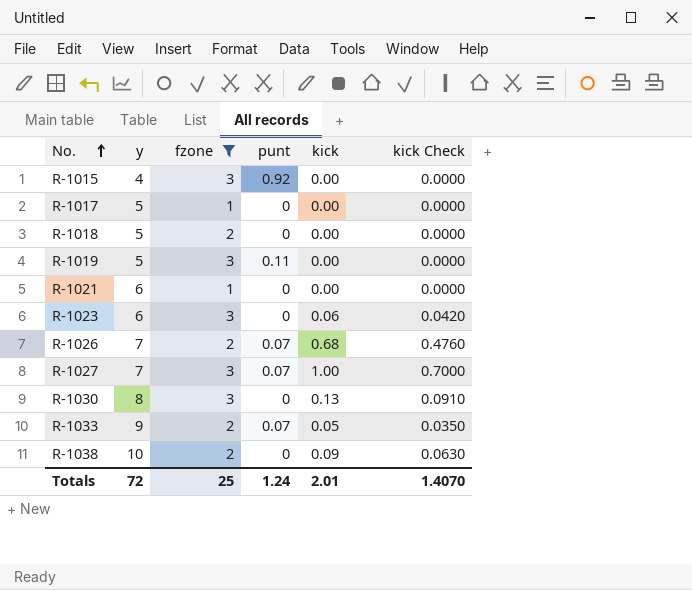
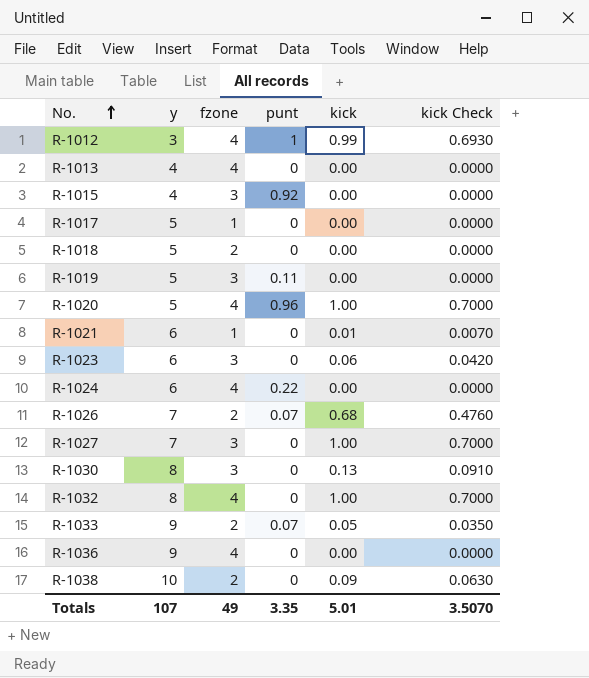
filter: fzone != 4 -> none
R-1021 | kick: 0.00 -> 0.01
R-1021 | kick Check: 0.0000 -> 0.0070
R-1027 | punt: 0.07 -> 0
Totals | y: 72 -> 107
Totals | fzone: 25 -> 49
Totals | punt: 1.24 -> 3.35
Totals | kick: 2.01 -> 5.01
Totals | kick Check: 1.4070 -> 3.5070

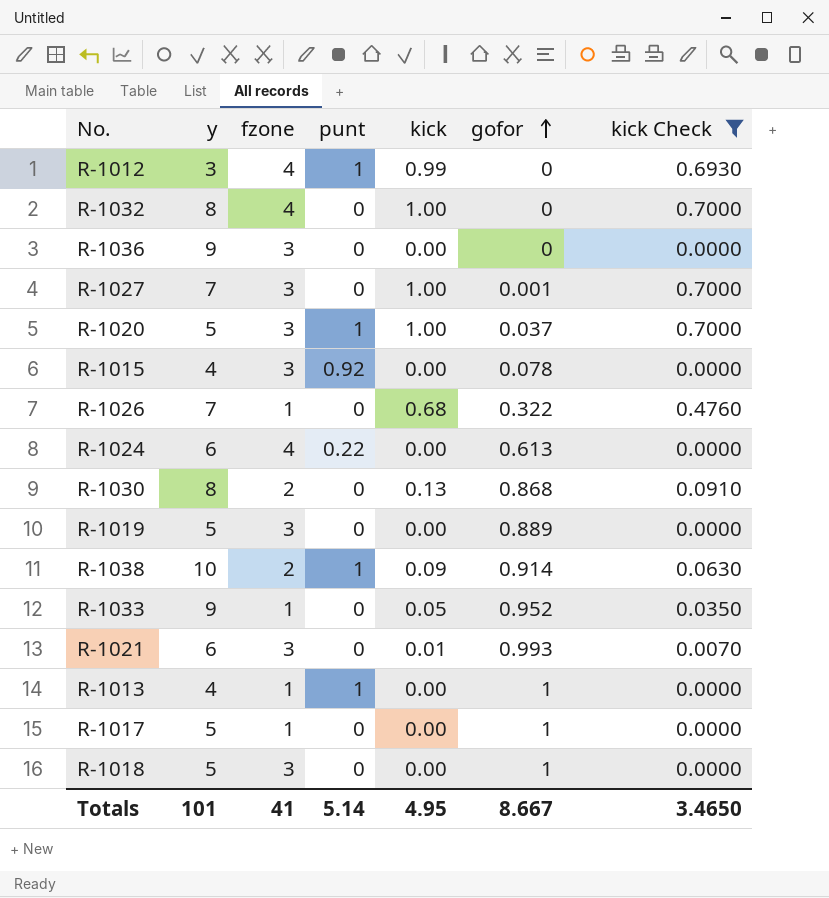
filter: none -> kick Check != 0.0420
row order: No. ascending -> gofor ascending
column gofor | position: none -> 6
R-1036 | fzone: 4 -> 3
R-1020 | fzone: 4 -> 3
R-1020 | punt: 0.96 -> 1
R-1026 | fzone: 2 -> 1
R-1026 | punt: 0.07 -> 0
R-1030 | fzone: 3 -> 2
R-1019 | punt: 0.11 -> 0
R-1038 | punt: 0 -> 1
R-1033 | fzone: 2 -> 1
R-1033 | punt: 0.07 -> 0
R-1021 | fzone: 1 -> 3
R-1013 | fzone: 4 -> 1
R-1013 | punt: 0 -> 1
R-1018 | fzone: 2 -> 3
Totals | y: 107 -> 101
Totals | fzone: 49 -> 41
Totals | punt: 3.35 -> 5.14
Totals | kick: 5.01 -> 4.95
Totals | kick Check: 3.5070 -> 3.4650

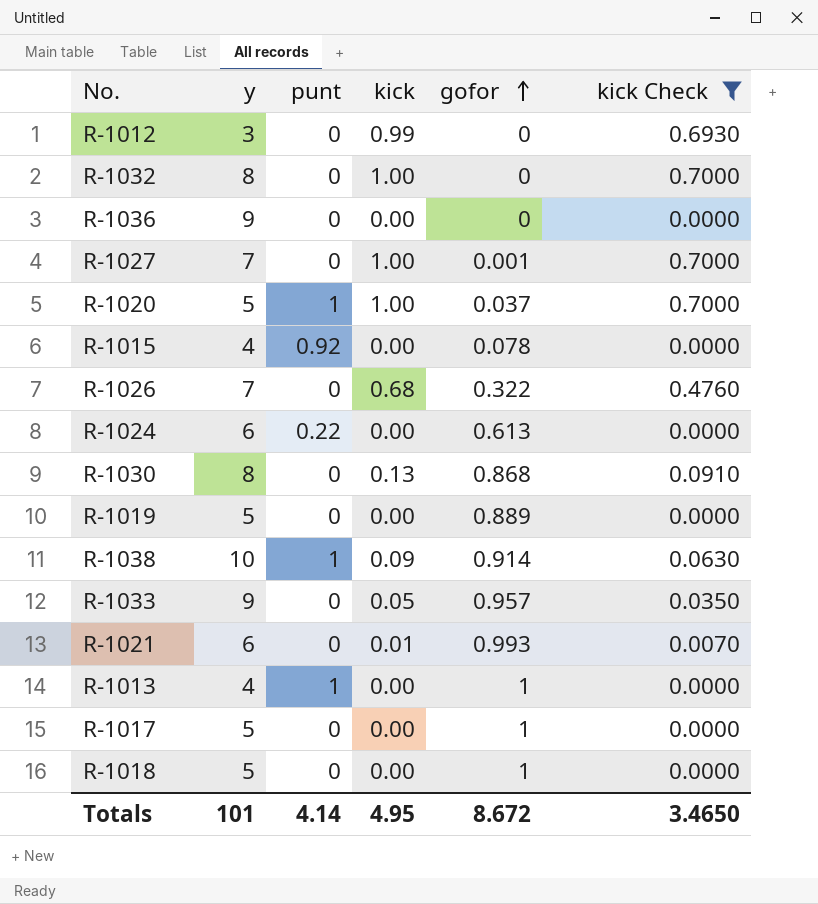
column fzone | position: 3 -> none
R-1012 | punt: 1 -> 0
R-1033 | gofor: 0.952 -> 0.957
Totals | punt: 5.14 -> 4.14
Totals | gofor: 8.667 -> 8.672

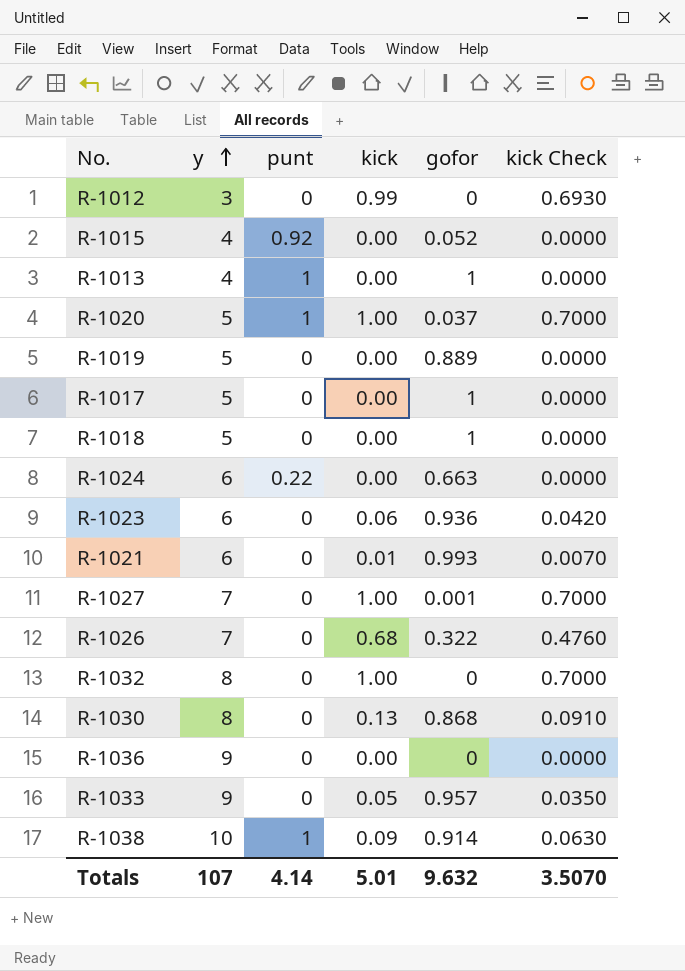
filter: kick Check != 0.0420 -> none
row order: gofor ascending -> y ascending
R-1015 | gofor: 0.078 -> 0.052
R-1024 | gofor: 0.613 -> 0.663
Totals | y: 101 -> 107
Totals | kick: 4.95 -> 5.01
Totals | gofor: 8.672 -> 9.632
Totals | kick Check: 3.4650 -> 3.5070

